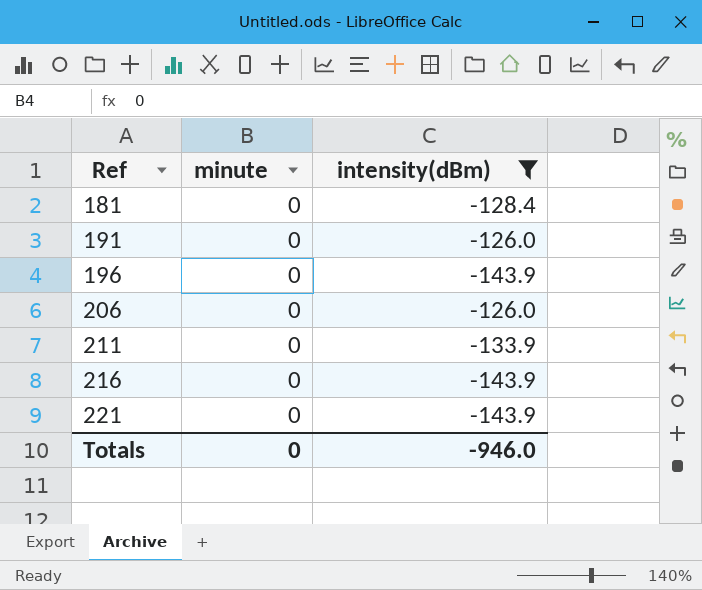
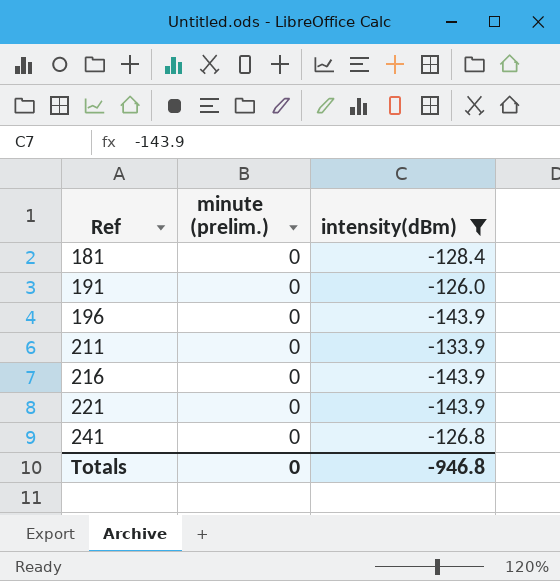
column name: minute -> minute (prelim.)
row 206: 0 | -126.0 -> none
row 241: none -> 0 | -126.8
Totals | intensity(dBm): -946.0 -> -946.8

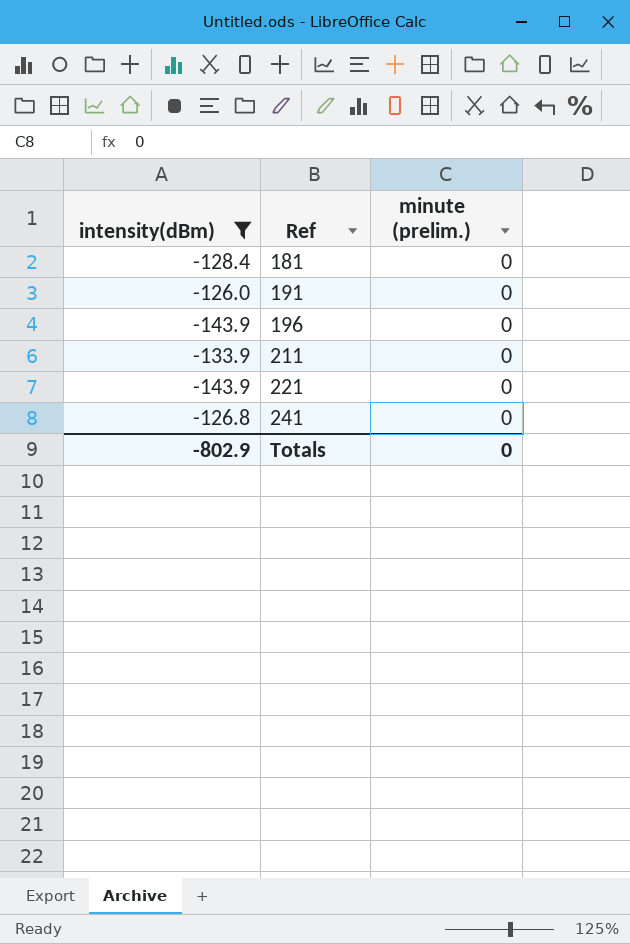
column intensity(dBm) | position: 3 -> 1
row 216: 0 | -143.9 -> none
Totals | intensity(dBm): -946.8 -> -802.9

